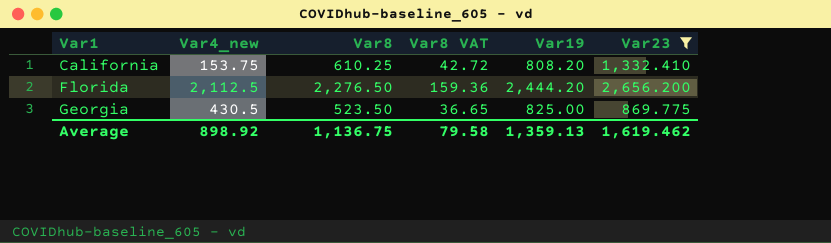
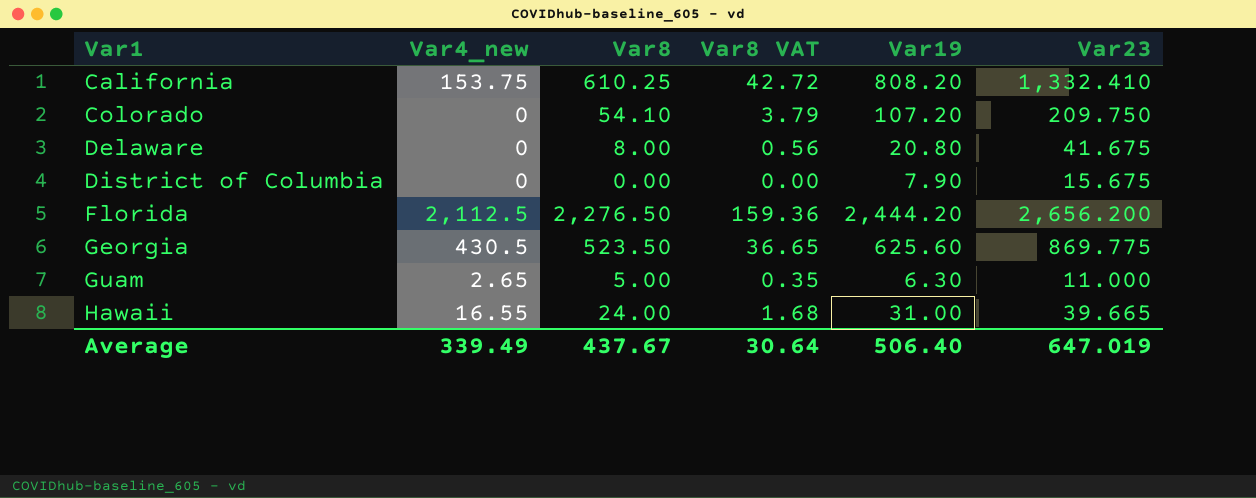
filter: Var23 >= 869.775 -> none
Georgia | Var19: 825.00 -> 625.60
Average | Var4_new: 898.92 -> 339.49
Average | Var8: 1,136.75 -> 437.67
Average | Var8 VAT: 79.58 -> 30.64
Average | Var19: 1,359.13 -> 506.40
Average | Var23: 1,619.462 -> 647.019

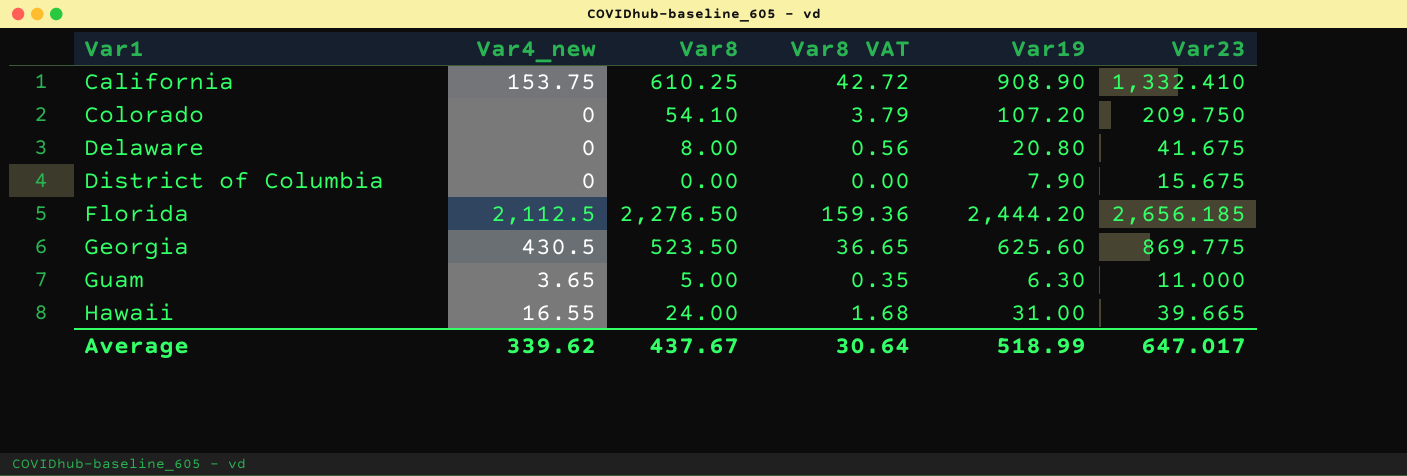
California | Var19: 808.20 -> 908.90
Florida | Var23: 2,656.200 -> 2,656.185
Guam | Var4_new: 2.65 -> 3.65
Average | Var4_new: 339.49 -> 339.62
Average | Var19: 506.40 -> 518.99
Average | Var23: 647.019 -> 647.017

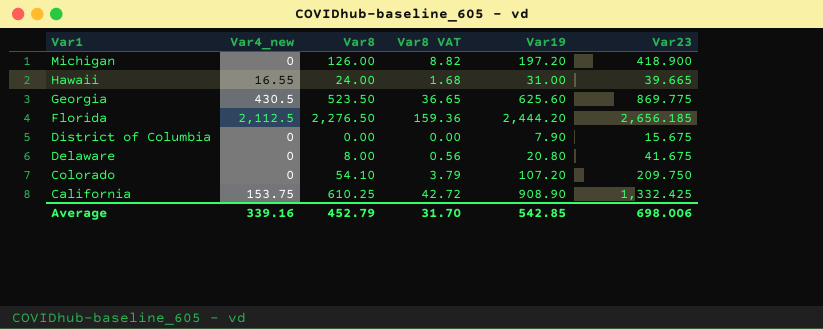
row order: Var1 ascending -> Var1 descending
row Guam: 3.65 | 5.00 | 0.35 | 6.30 | 11.000 -> none
row Michigan: none -> 0 | 126.00 | 8.82 | 197.20 | 418.900
California | Var23: 1,332.410 -> 1,332.425
Average | Var4_new: 339.62 -> 339.16
Average | Var8: 437.67 -> 452.79
Average | Var8 VAT: 30.64 -> 31.70
Average | Var19: 518.99 -> 542.85
Average | Var23: 647.017 -> 698.006

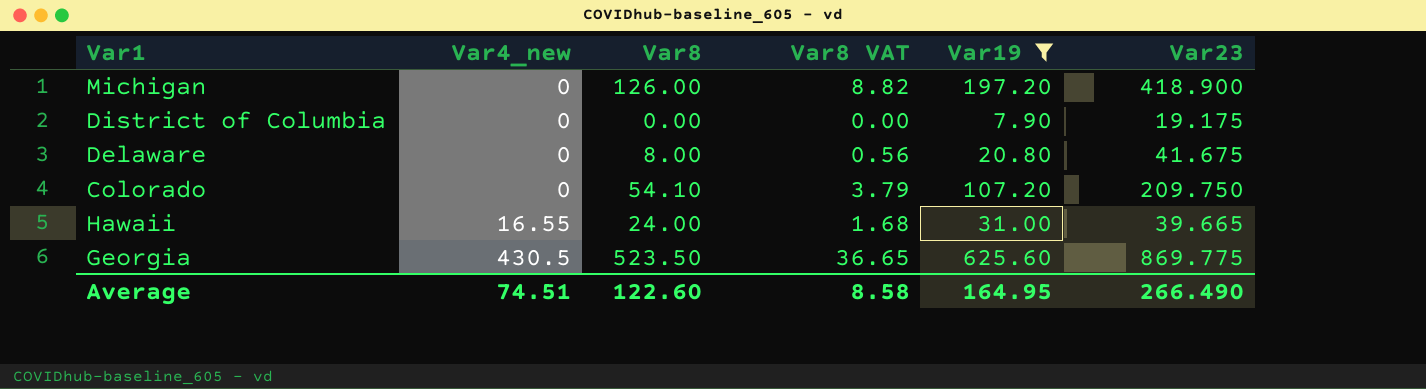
filter: none -> Var19 <= 625.60
row order: Var1 descending -> Var4_new ascending
District of Columbia | Var23: 15.675 -> 19.175
Average | Var4_new: 339.16 -> 74.51
Average | Var8: 452.79 -> 122.60
Average | Var8 VAT: 31.70 -> 8.58
Average | Var19: 542.85 -> 164.95
Average | Var23: 698.006 -> 266.490

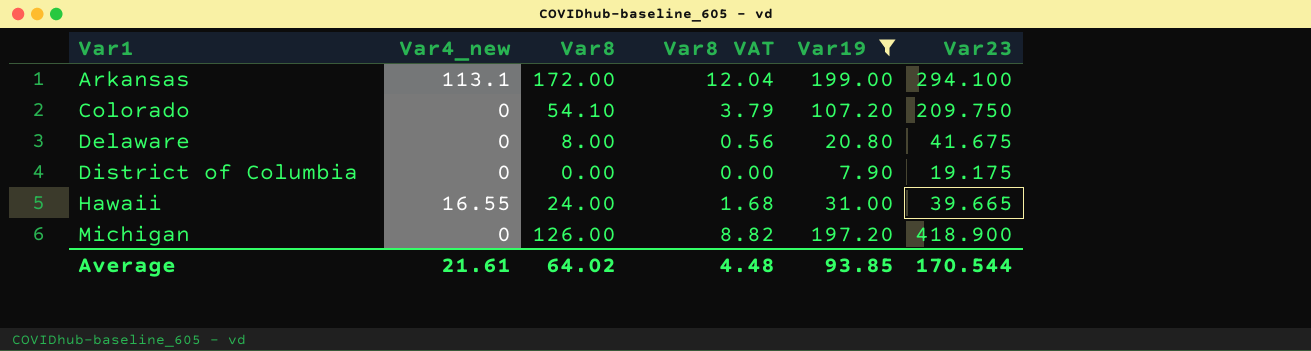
row order: Var4_new ascending -> Var1 ascending
row Georgia: 430.5 | 523.50 | 36.65 | 625.60 | 869.775 -> none
row Arkansas: none -> 113.1 | 172.00 | 12.04 | 199.00 | 294.100
Average | Var4_new: 74.51 -> 21.61
Average | Var8: 122.60 -> 64.02
Average | Var8 VAT: 8.58 -> 4.48
Average | Var19: 164.95 -> 93.85
Average | Var23: 266.490 -> 170.544

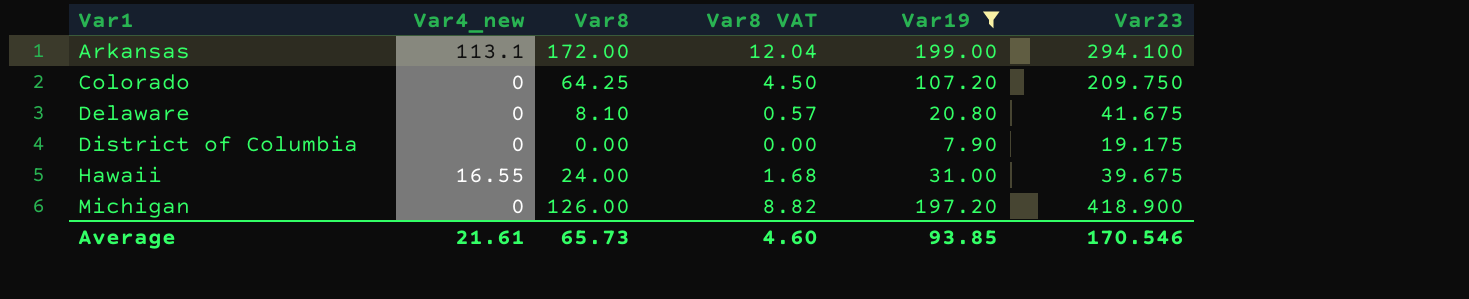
Colorado | Var8: 54.10 -> 64.25
Colorado | Var8 VAT: 3.79 -> 4.50
Delaware | Var8: 8.00 -> 8.10
Delaware | Var8 VAT: 0.56 -> 0.57
Hawaii | Var23: 39.665 -> 39.675
Average | Var8: 64.02 -> 65.73
Average | Var8 VAT: 4.48 -> 4.60
Average | Var23: 170.544 -> 170.546

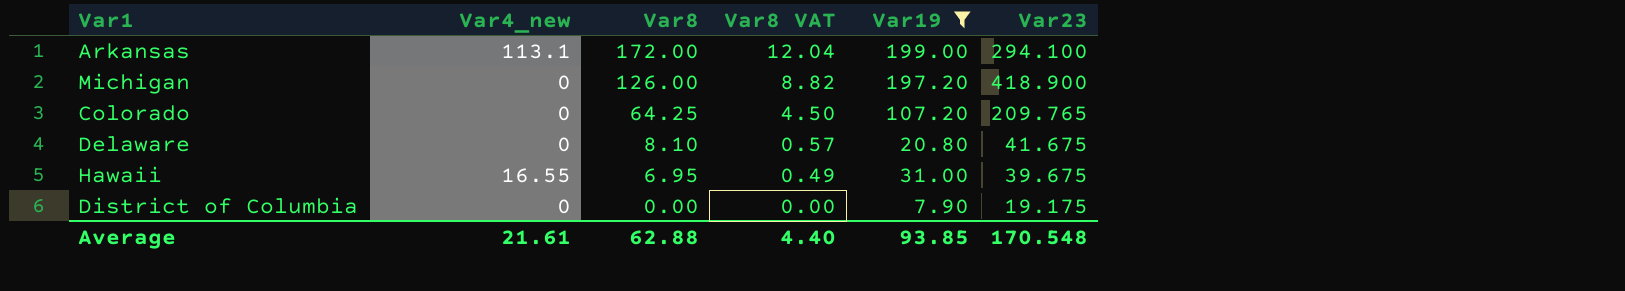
row order: Var1 ascending -> Var8 descending
Colorado | Var23: 209.750 -> 209.765
Hawaii | Var8: 24.00 -> 6.95
Hawaii | Var8 VAT: 1.68 -> 0.49
Average | Var8: 65.73 -> 62.88
Average | Var8 VAT: 4.60 -> 4.40
Average | Var23: 170.546 -> 170.548

